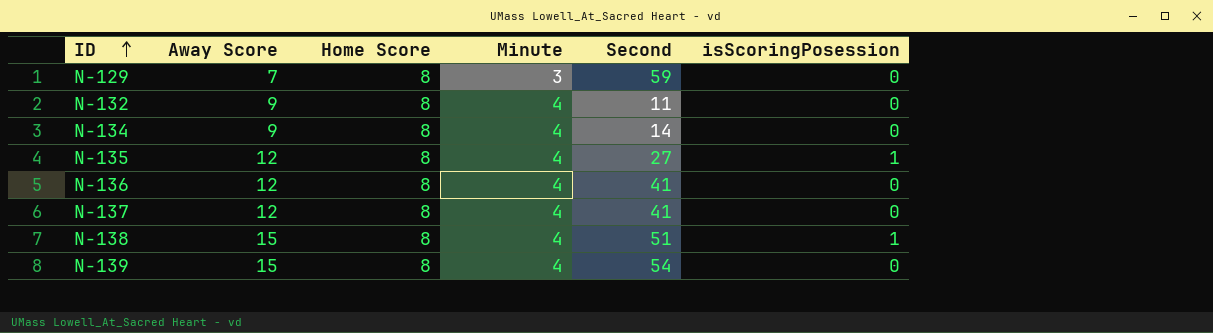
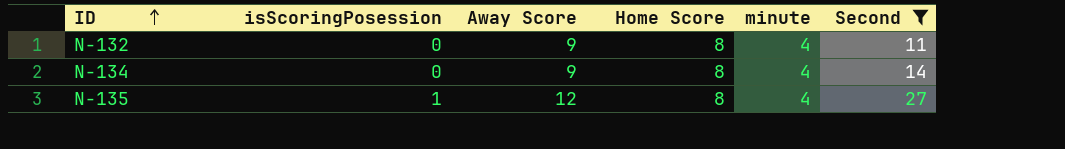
filter: none -> Second <= 27
column isScoringPosession | position: 6 -> 2
column name: Minute -> minute

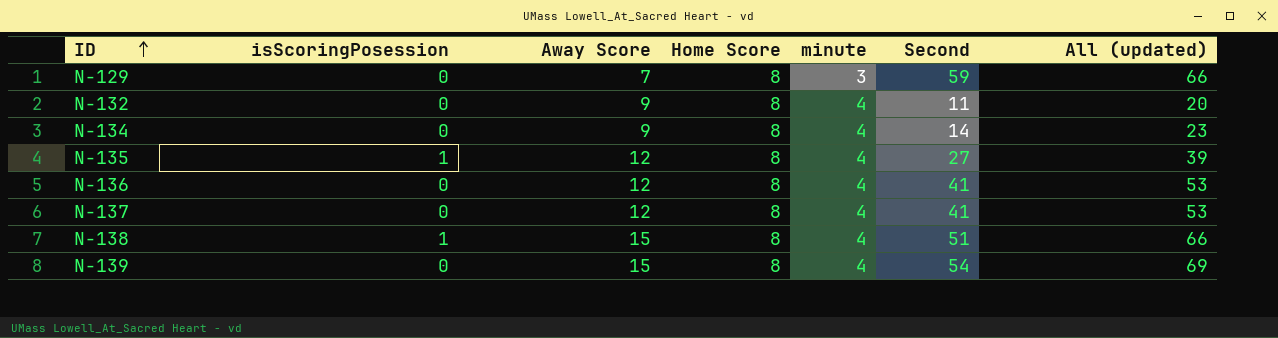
filter: Second <= 27 -> none
column All (updated) | formula: none -> [Away Score] + [Second]

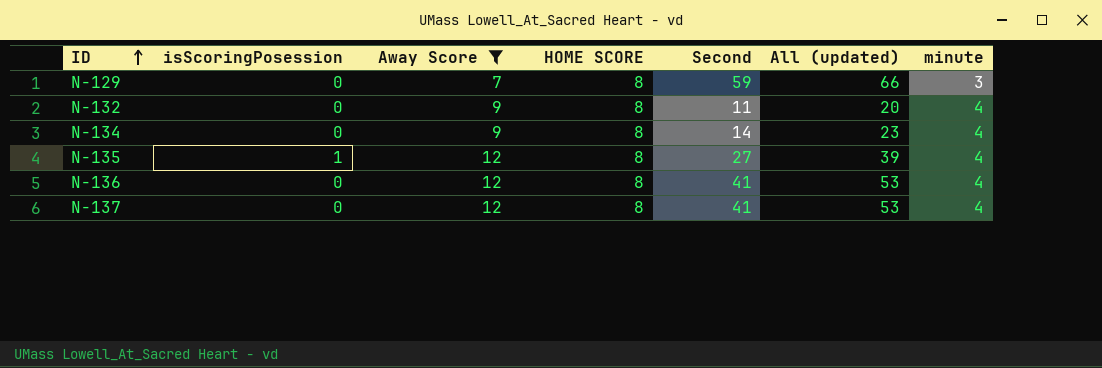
filter: none -> Away Score != 15
column name: Home Score -> HOME SCORE
column minute | position: 5 -> 7

